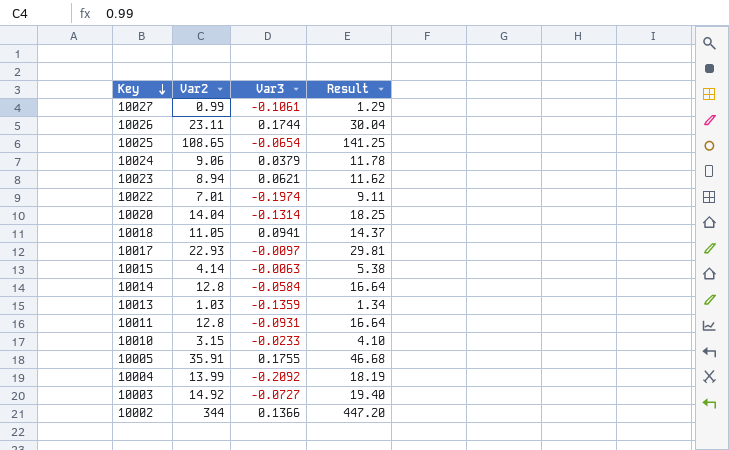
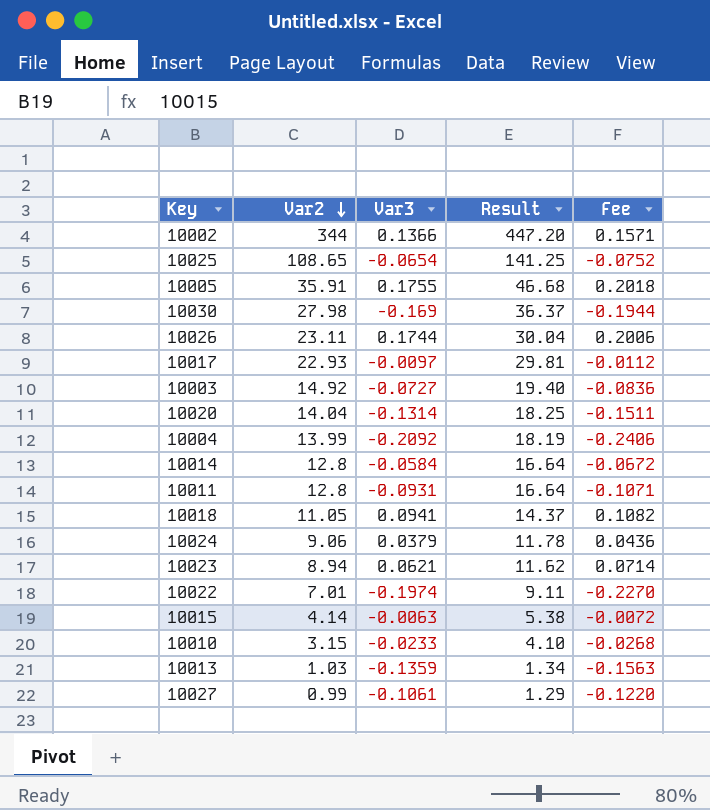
row order: Key descending -> Var2 descending
column Fee | formula: none -> [Var3] * 1.15
row 10030: none -> 27.98 | -0.169 | 36.37 | -0.1944

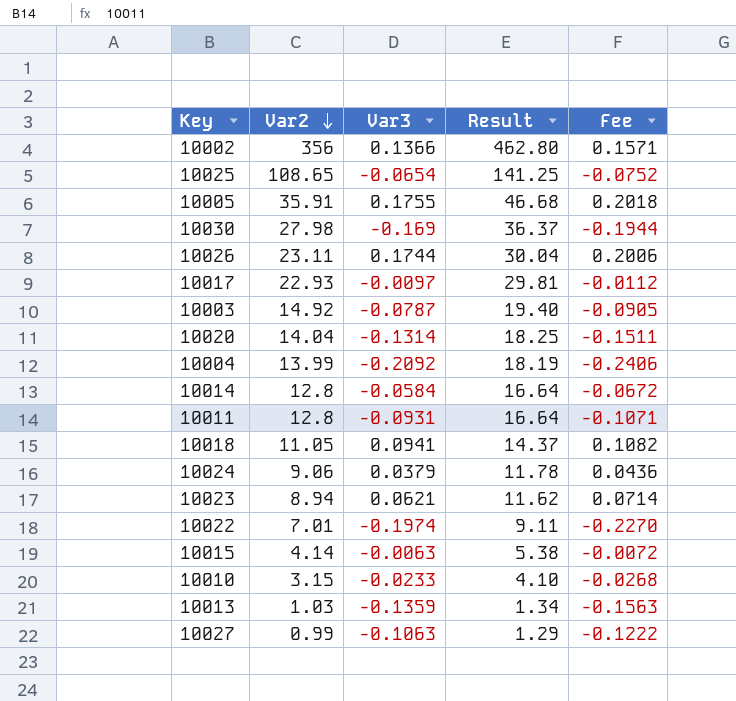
10002 | Var2: 344 -> 356
10002 | Result: 447.20 -> 462.80
10003 | Var3: -0.0727 -> -0.0787
10003 | Fee: -0.0836 -> -0.0905
10027 | Var3: -0.1061 -> -0.1063
10027 | Fee: -0.1220 -> -0.1222

